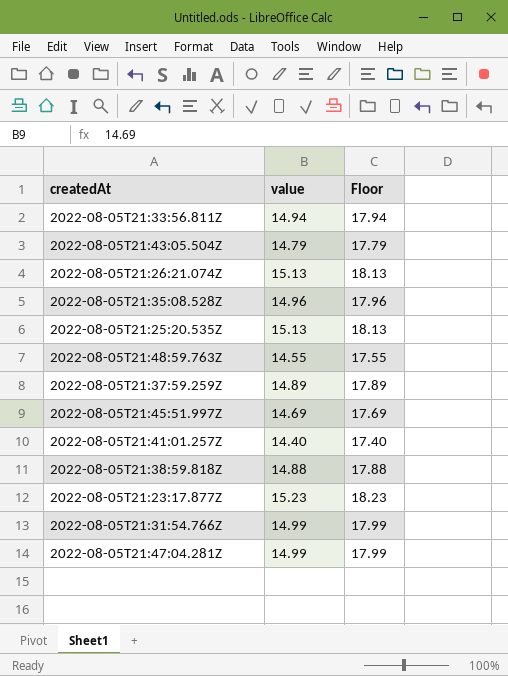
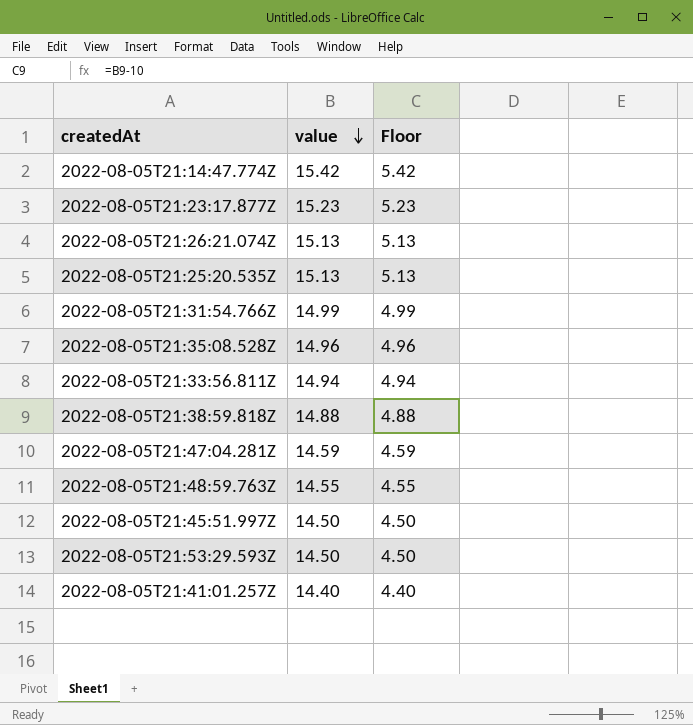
row order: none -> value descending
column Floor | formula: [value] + 3 -> [value] - 10
row 2022-08-05T21:43:05.504Z: 14.79 | 17.79 -> none
row 2022-08-05T21:37:59.259Z: 14.89 | 17.89 -> none
row 2022-08-05T21:14:47.774Z: none -> 15.42 | 5.42
2022-08-05T21:47:04.281Z | value: 14.99 -> 14.59
2022-08-05T21:45:51.997Z | value: 14.69 -> 14.50
row 2022-08-05T21:53:29.593Z: none -> 14.50 | 4.50

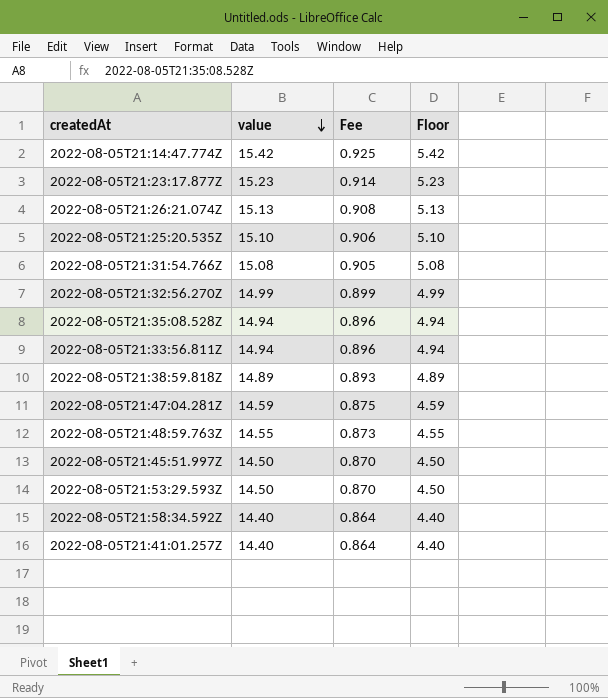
column Fee | formula: none -> [value] * 0.06
2022-08-05T21:25:20.535Z | value: 15.13 -> 15.10
2022-08-05T21:25:20.535Z | Floor: 5.13 -> 5.10
2022-08-05T21:31:54.766Z | value: 14.99 -> 15.08
2022-08-05T21:31:54.766Z | Floor: 4.99 -> 5.08
row 2022-08-05T21:32:56.270Z: none -> 14.99 | 0.899 | 4.99
2022-08-05T21:35:08.528Z | value: 14.96 -> 14.94
2022-08-05T21:35:08.528Z | Floor: 4.96 -> 4.94
2022-08-05T21:38:59.818Z | value: 14.88 -> 14.89
2022-08-05T21:38:59.818Z | Floor: 4.88 -> 4.89
row 2022-08-05T21:58:34.592Z: none -> 14.40 | 0.864 | 4.40

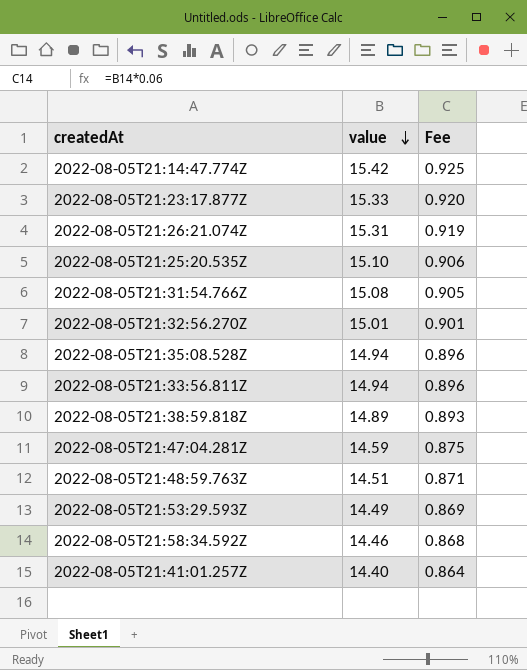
column Floor | formula: [value] - 10 -> none
row 2022-08-05T21:45:51.997Z: 14.50 | 0.870 | 4.50 -> none
2022-08-05T21:23:17.877Z | value: 15.23 -> 15.33
2022-08-05T21:23:17.877Z | Fee: 0.914 -> 0.920
2022-08-05T21:26:21.074Z | value: 15.13 -> 15.31
2022-08-05T21:26:21.074Z | Fee: 0.908 -> 0.919
2022-08-05T21:32:56.270Z | value: 14.99 -> 15.01
2022-08-05T21:32:56.270Z | Fee: 0.899 -> 0.901
2022-08-05T21:48:59.763Z | value: 14.55 -> 14.51
2022-08-05T21:48:59.763Z | Fee: 0.873 -> 0.871
2022-08-05T21:53:29.593Z | value: 14.50 -> 14.49
2022-08-05T21:53:29.593Z | Fee: 0.870 -> 0.869
2022-08-05T21:58:34.592Z | value: 14.40 -> 14.46
2022-08-05T21:58:34.592Z | Fee: 0.864 -> 0.868

